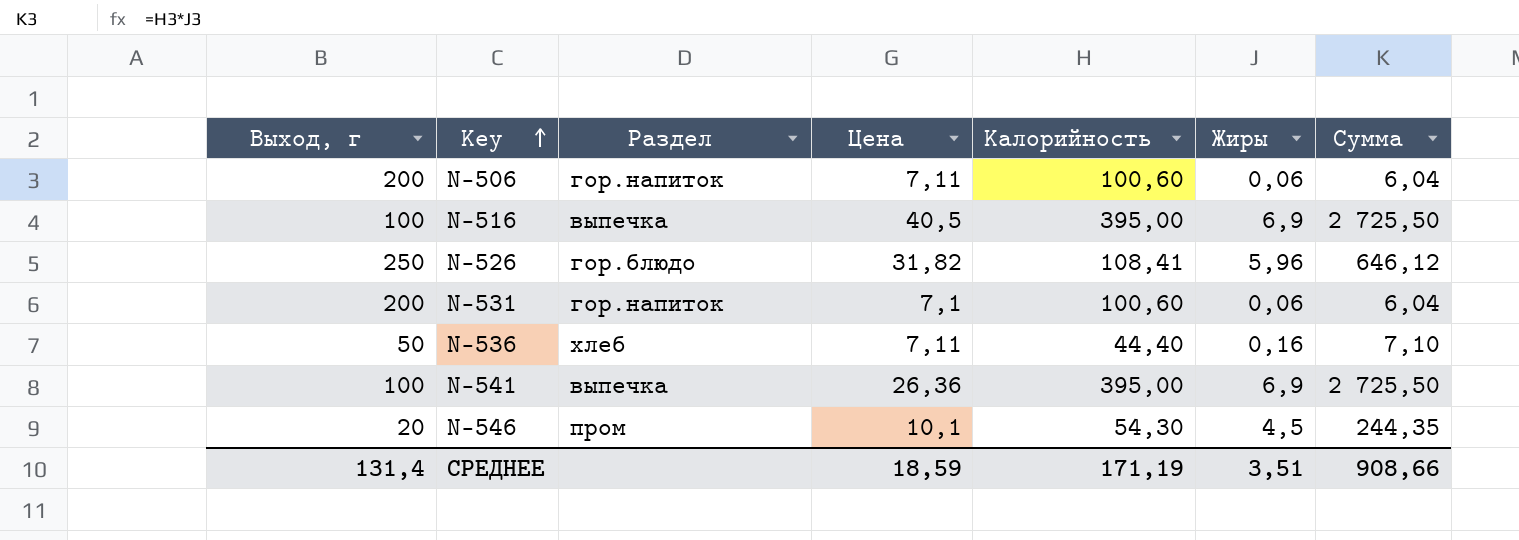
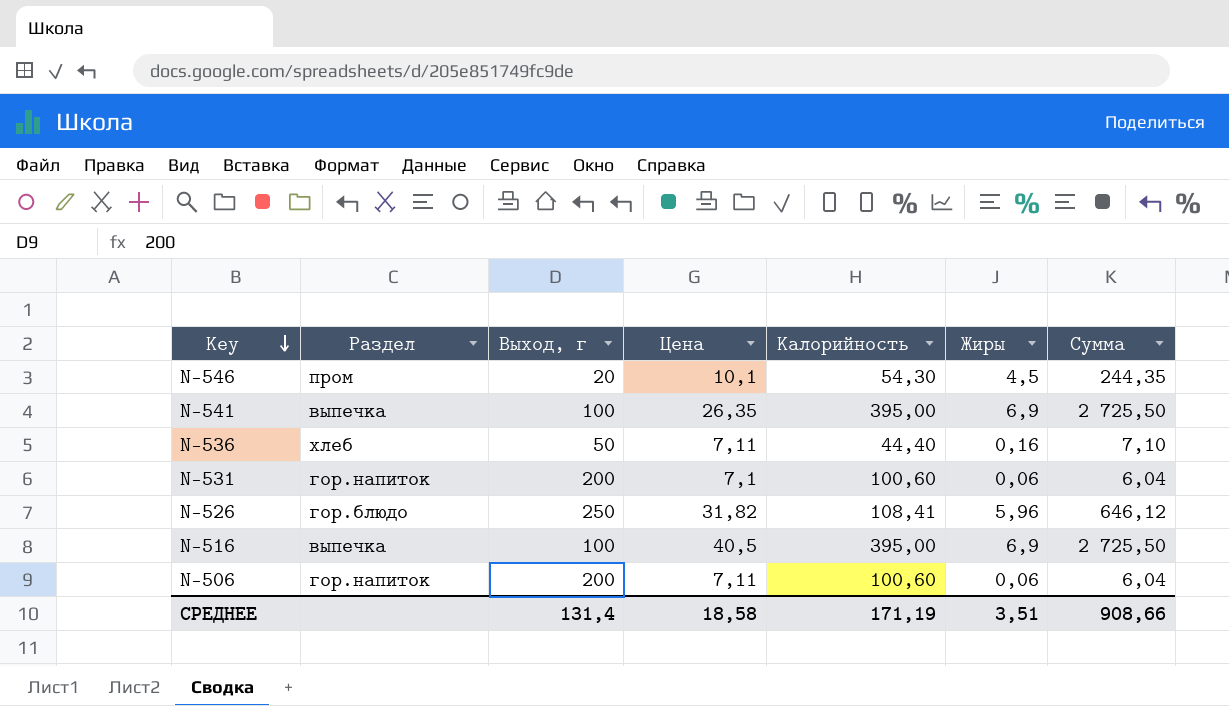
row order: Key ascending -> Key descending
column Выход, г | position: 1 -> 3
N-541 | Цена: 26,36 -> 26,35
СРЕДНЕЕ | Цена: 18,59 -> 18,58

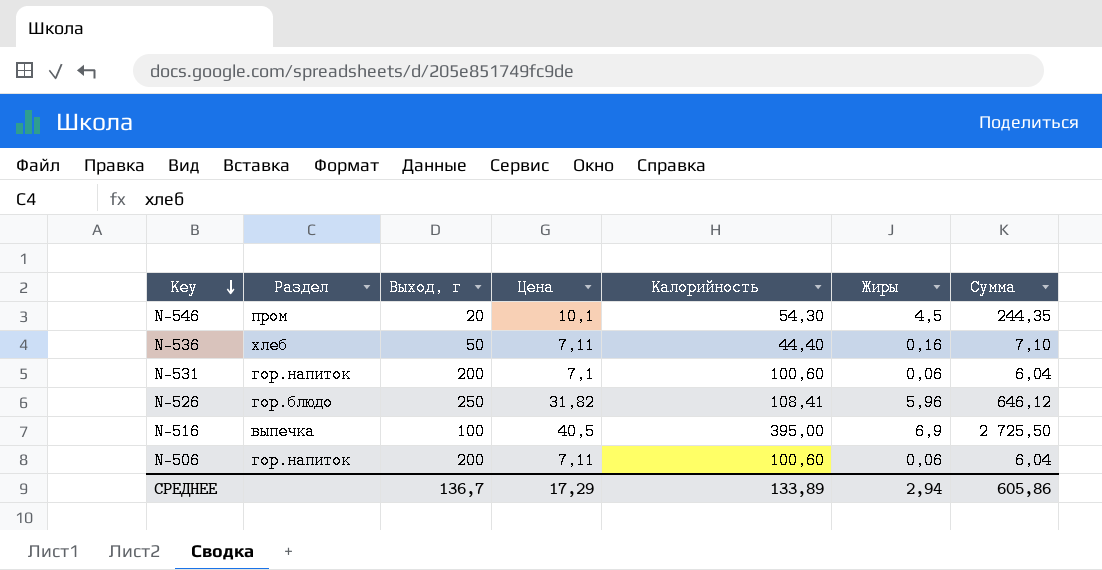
row N-541: выпечка | 100 | 26,35 | 395,00 | 6,9 | 2 725,50 -> none
СРЕДНЕЕ | Выход, г: 131,4 -> 136,7
СРЕДНЕЕ | Цена: 18,58 -> 17,29
СРЕДНЕЕ | Калорийность: 171,19 -> 133,89
СРЕДНЕЕ | Жиры: 3,51 -> 2,94
СРЕДНЕЕ | Сумма: 908,66 -> 605,86

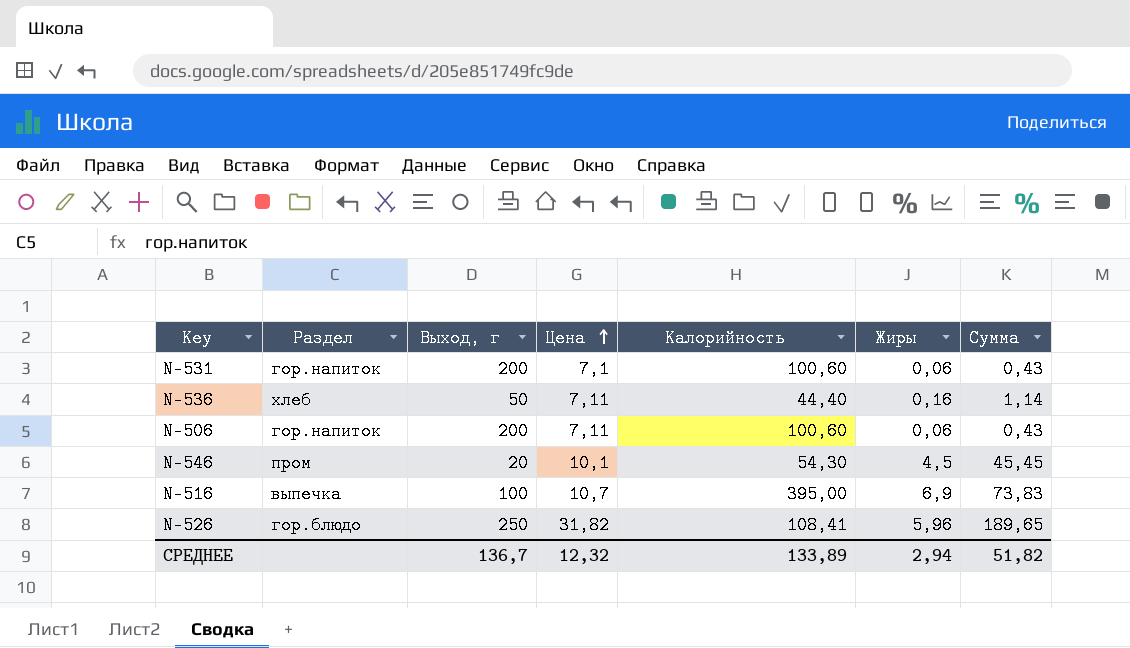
row order: Key descending -> Цена ascending
column Сумма | formula: [Калорийность] * [Жиры] -> [Цена] * [Жиры]
N-516 | Цена: 40,5 -> 10,7
СРЕДНЕЕ | Цена: 17,29 -> 12,32
СРЕДНЕЕ | Сумма: 605,86 -> 51,82

